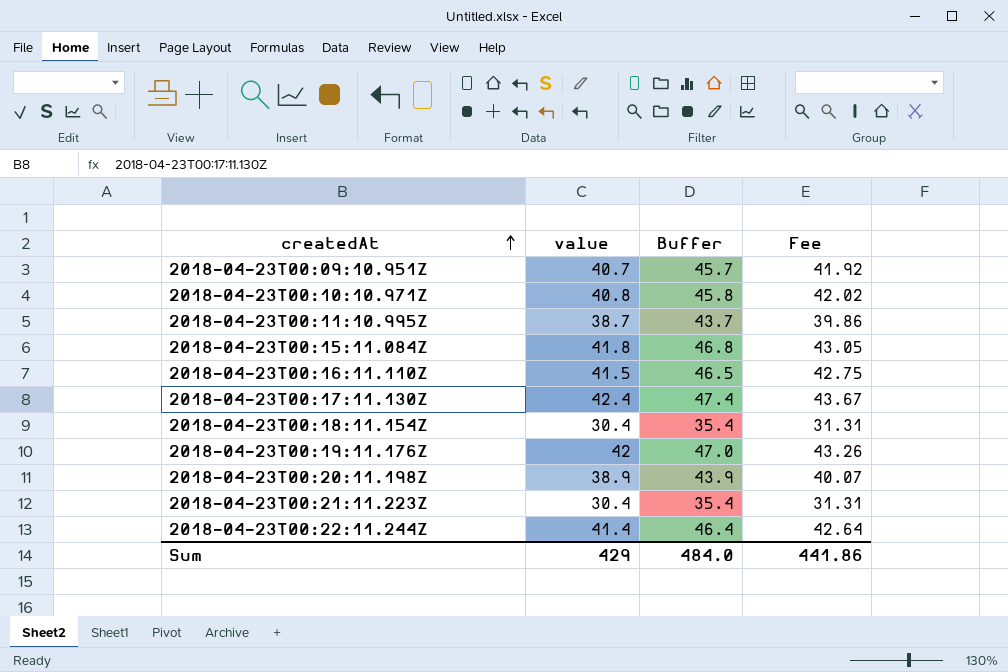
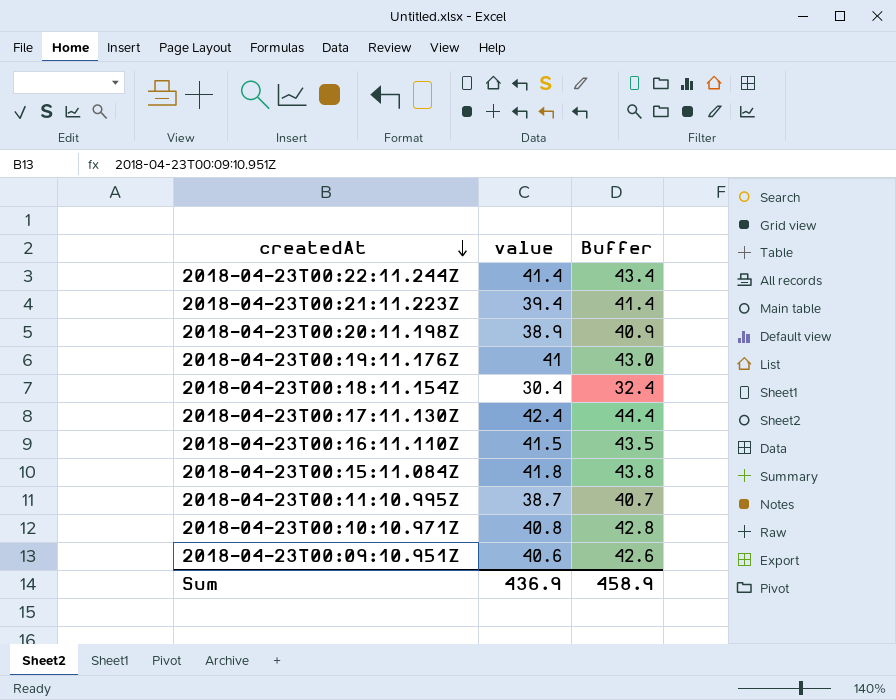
row order: createdAt ascending -> createdAt descending
column Fee | formula: [value] * 1.03 -> none
column Buffer | formula: [value] + 5 -> [value] + 2
2018-04-23T00:21:11.223Z | value: 30.4 -> 39.4
2018-04-23T00:19:11.176Z | value: 42 -> 41
2018-04-23T00:09:10.951Z | value: 40.7 -> 40.6
Sum | value: 429 -> 436.9
Sum | Buffer: 484.0 -> 458.9

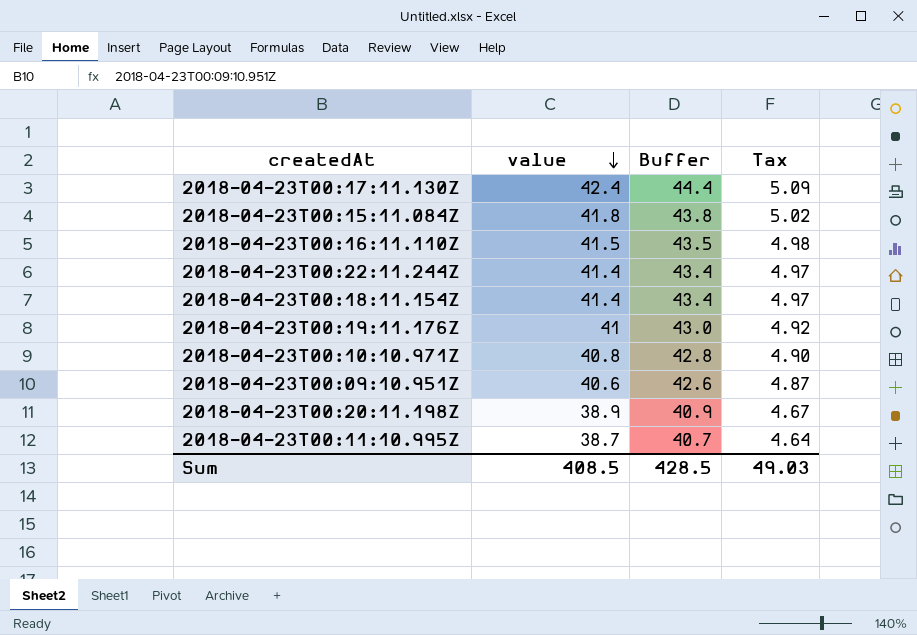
row order: createdAt descending -> value descending
column Tax | formula: none -> [value] * 0.12
row 2018-04-23T00:21:11.223Z: 39.4 | 41.4 -> none
2018-04-23T00:18:11.154Z | value: 30.4 -> 41.4
2018-04-23T00:18:11.154Z | Buffer: 32.4 -> 43.4
Sum | value: 436.9 -> 408.5
Sum | Buffer: 458.9 -> 428.5

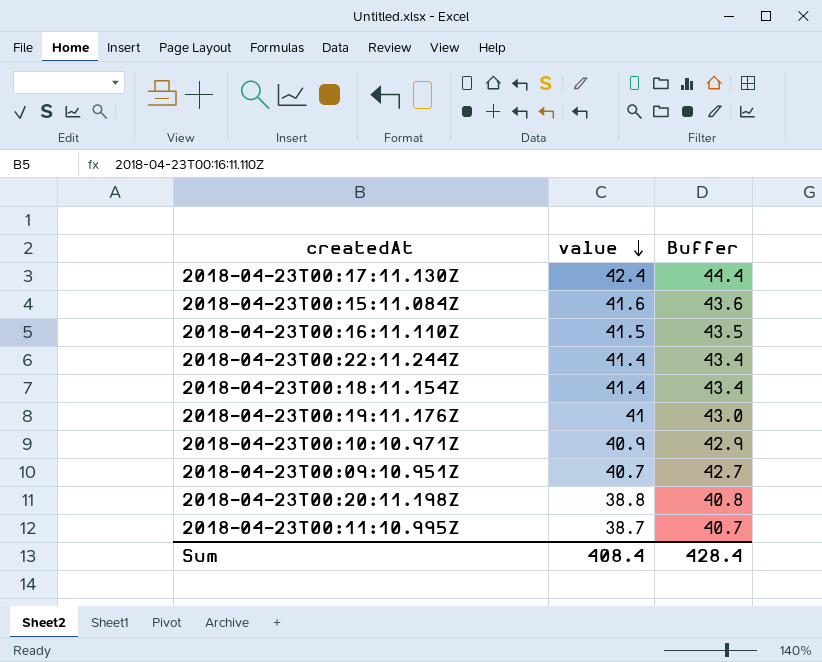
column Tax | formula: [value] * 0.12 -> none
2018-04-23T00:15:11.084Z | value: 41.8 -> 41.6
2018-04-23T00:15:11.084Z | Buffer: 43.8 -> 43.6
2018-04-23T00:10:10.971Z | value: 40.8 -> 40.9
2018-04-23T00:10:10.971Z | Buffer: 42.8 -> 42.9
2018-04-23T00:09:10.951Z | value: 40.6 -> 40.7
2018-04-23T00:09:10.951Z | Buffer: 42.6 -> 42.7
2018-04-23T00:20:11.198Z | value: 38.9 -> 38.8
2018-04-23T00:20:11.198Z | Buffer: 40.9 -> 40.8
Sum | value: 408.5 -> 408.4
Sum | Buffer: 428.5 -> 428.4

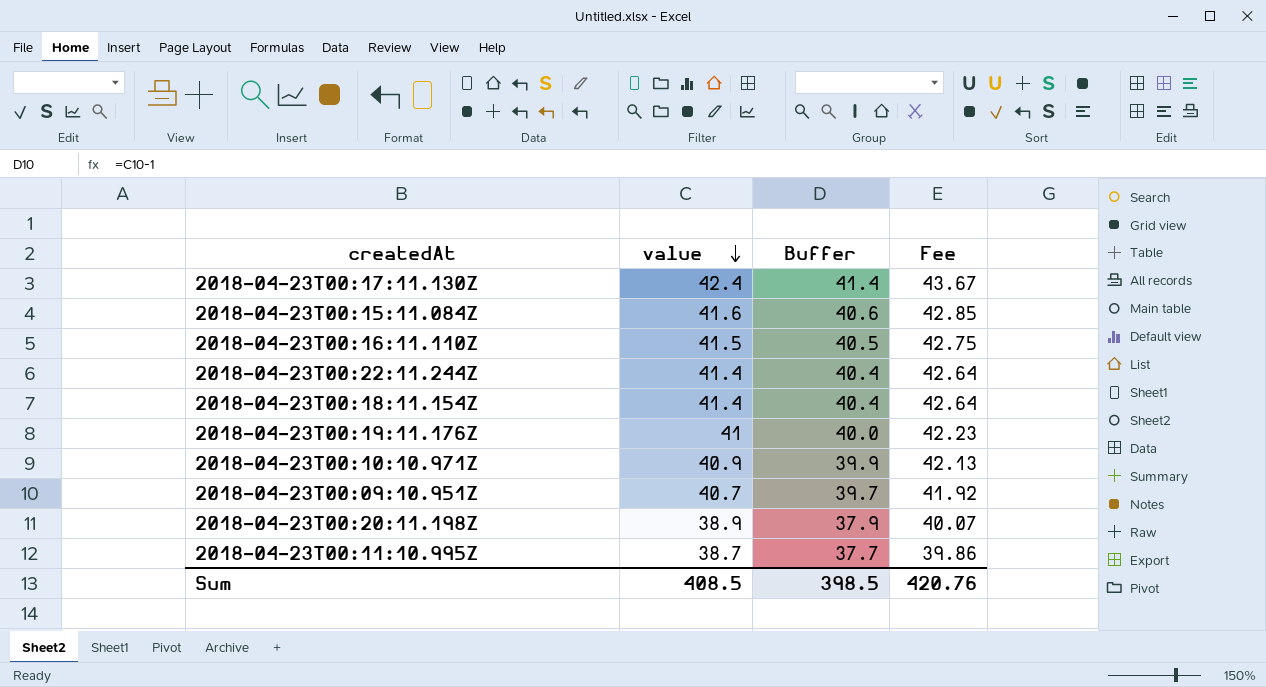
column Buffer | formula: [value] + 2 -> [value] - 1
column Fee | formula: none -> [value] * 1.03
2018-04-23T00:20:11.198Z | value: 38.8 -> 38.9
Sum | value: 408.4 -> 408.5
Sum | Buffer: 428.4 -> 398.5

